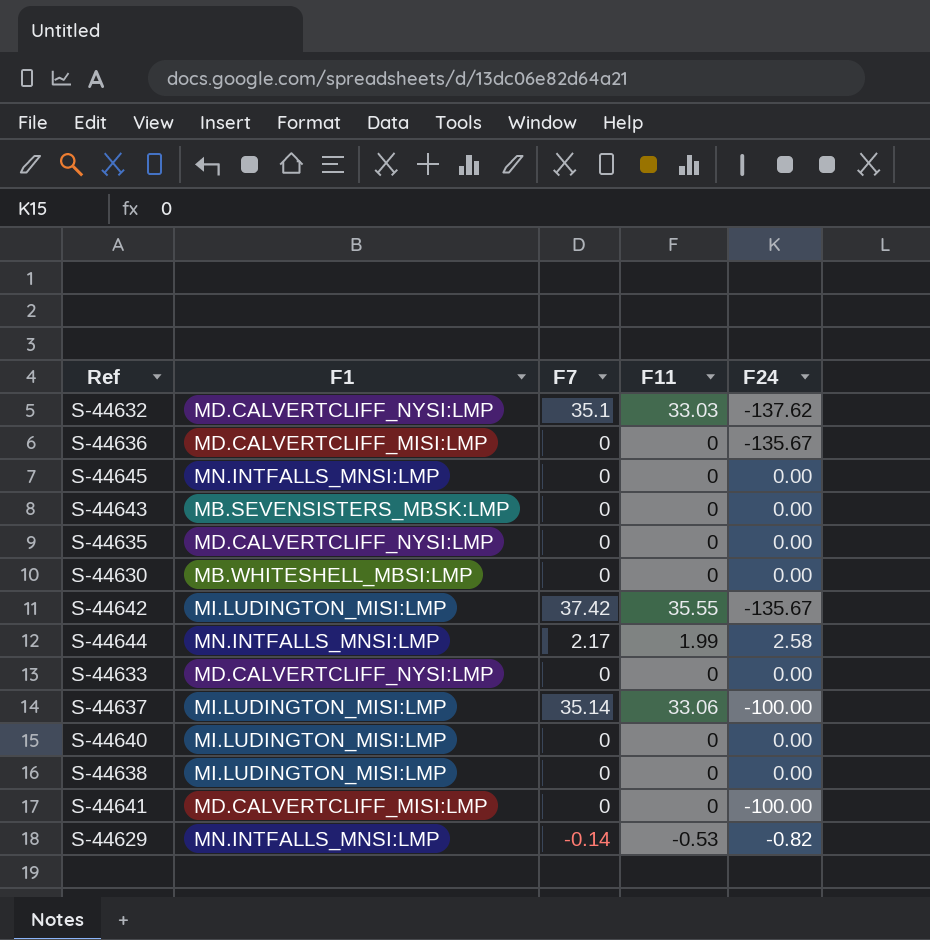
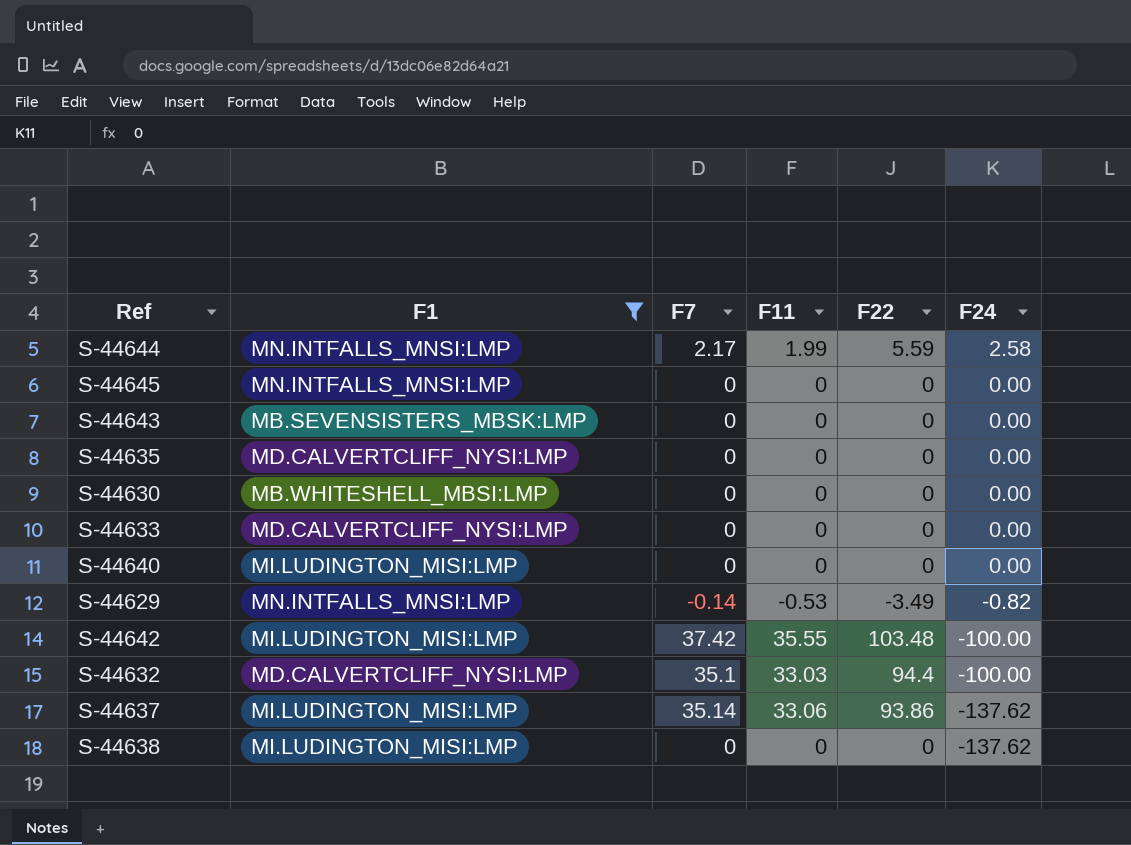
filter: none -> F1 != MD.CALVERTCLIFF_MISI:LMP
row order: none -> F24 descending
column F22 | position: none -> 5
S-44642 | F24: -135.67 -> -100.00
S-44632 | F24: -137.62 -> -100.00
S-44637 | F24: -100.00 -> -137.62
S-44638 | F24: 0.00 -> -137.62

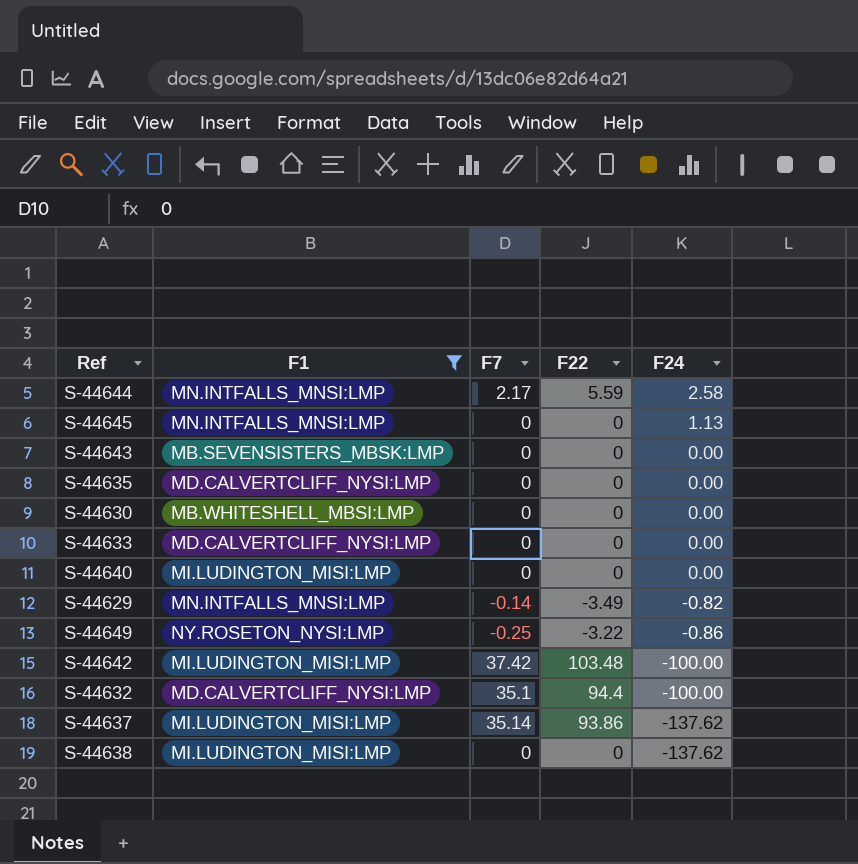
column F11 | position: 4 -> none
S-44645 | F24: 0.00 -> 1.13
row S-44649: none -> NY.ROSETON_NYSI:LMP | -0.25 | -3.22 | -0.86

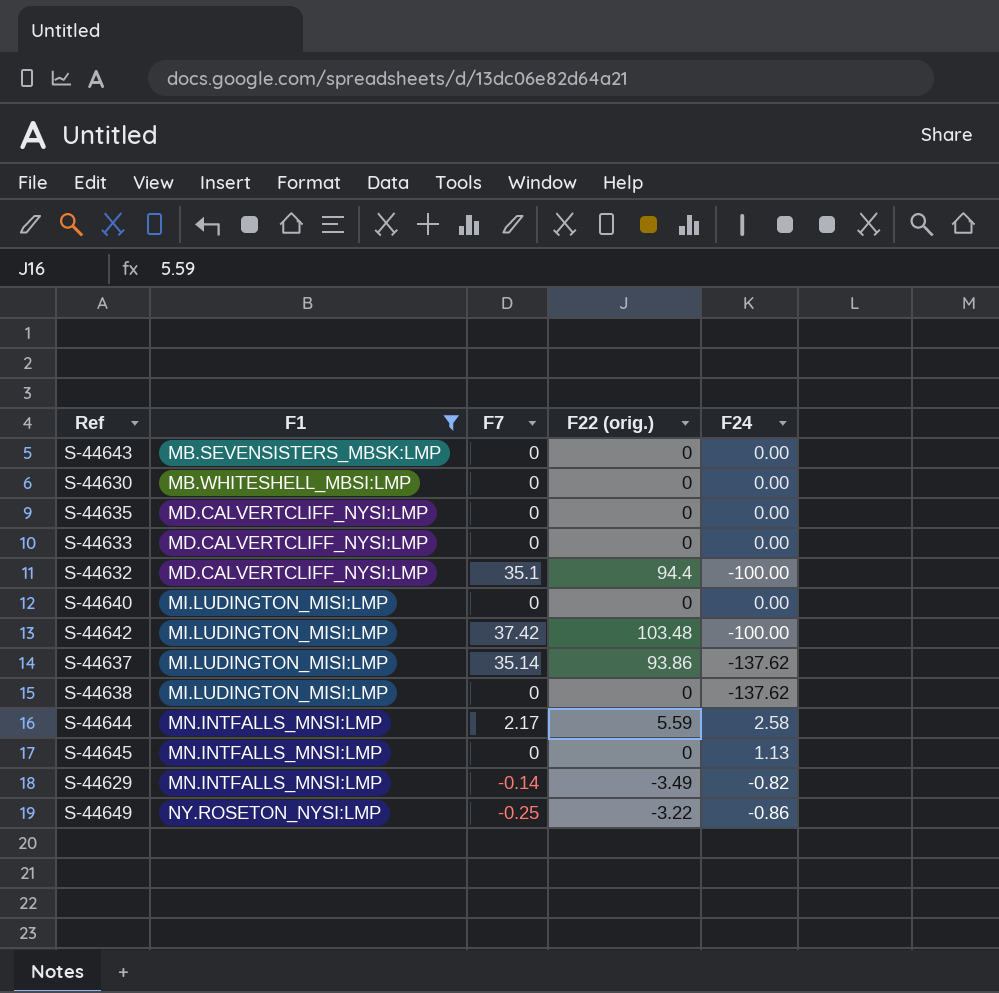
row order: F24 descending -> F1 ascending
column name: F22 -> F22 (orig.)

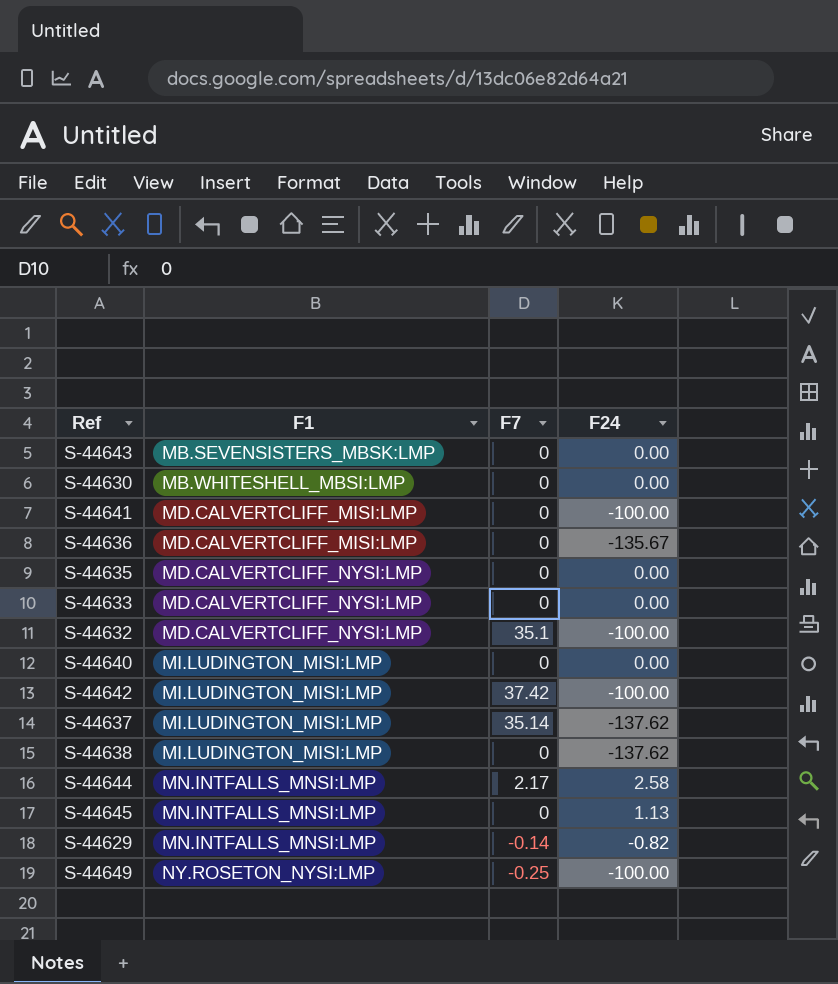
filter: F1 != MD.CALVERTCLIFF_MISI:LMP -> none
column F22 (orig.) | position: 4 -> none
S-44649 | F24: -0.86 -> -100.00

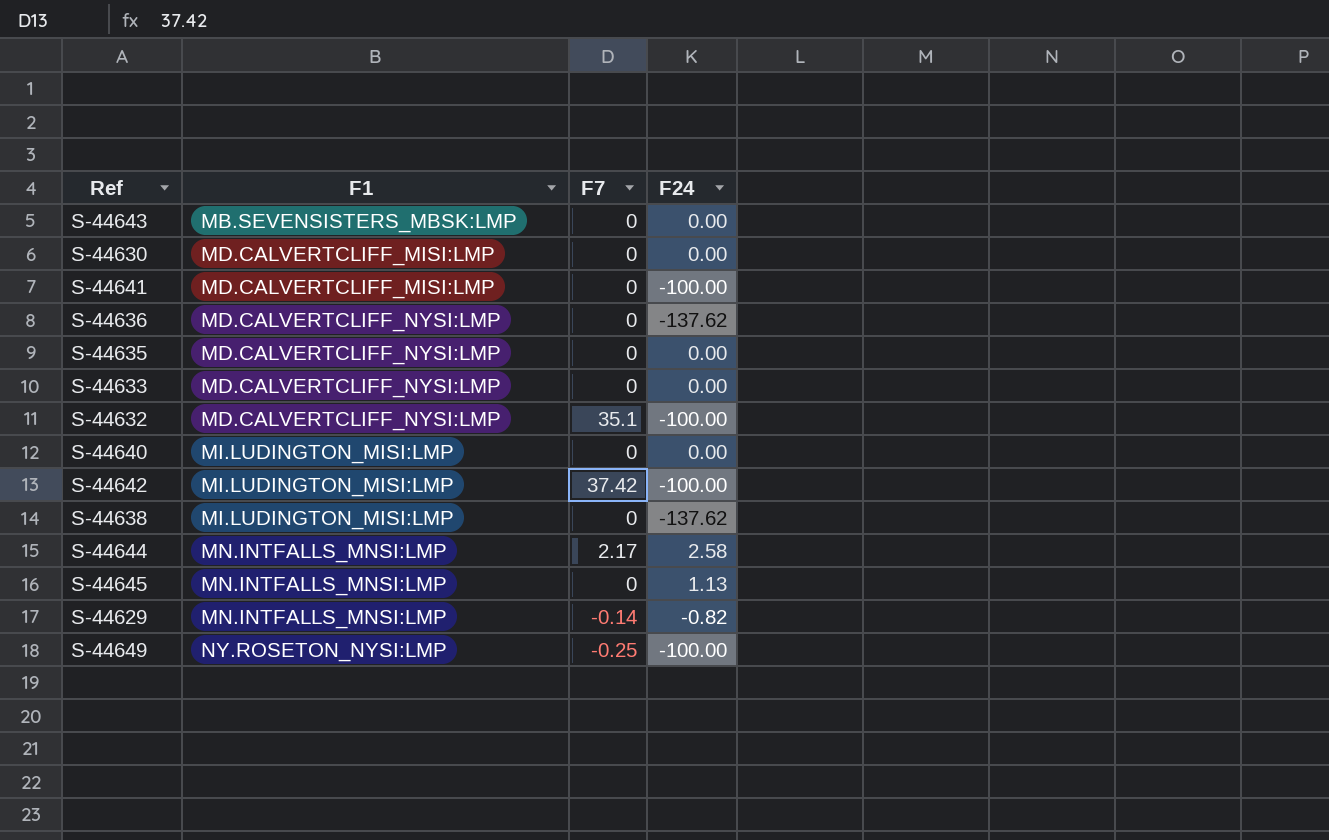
row S-44637: MI.LUDINGTON_MISI:LMP | 35.14 | -137.62 -> none
S-44630 | F1: MB.WHITESHELL_MBSI:LMP -> MD.CALVERTCLIFF_MISI:LMP
S-44636 | F1: MD.CALVERTCLIFF_MISI:LMP -> MD.CALVERTCLIFF_NYSI:LMP
S-44636 | F24: -135.67 -> -137.62

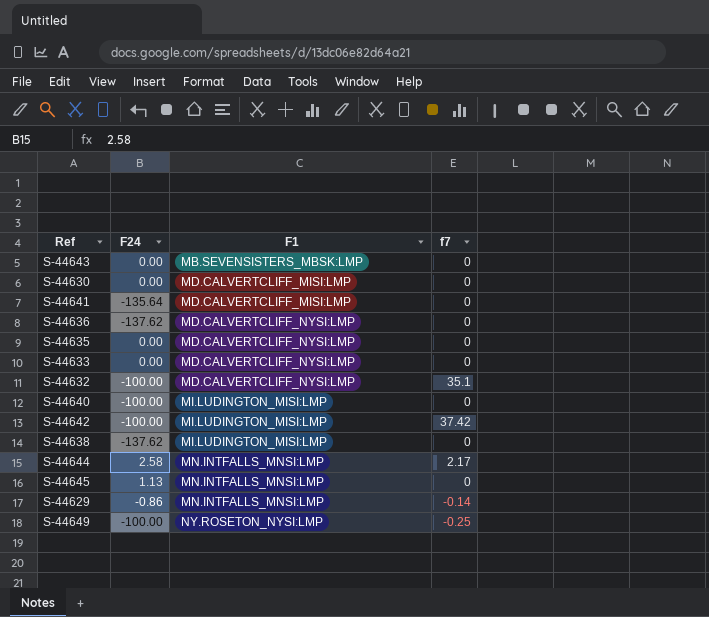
column F24 | position: 4 -> 2
column name: F7 -> f7
S-44641 | F24: -100.00 -> -135.64
S-44640 | F24: 0.00 -> -100.00
S-44629 | F24: -0.82 -> -0.86

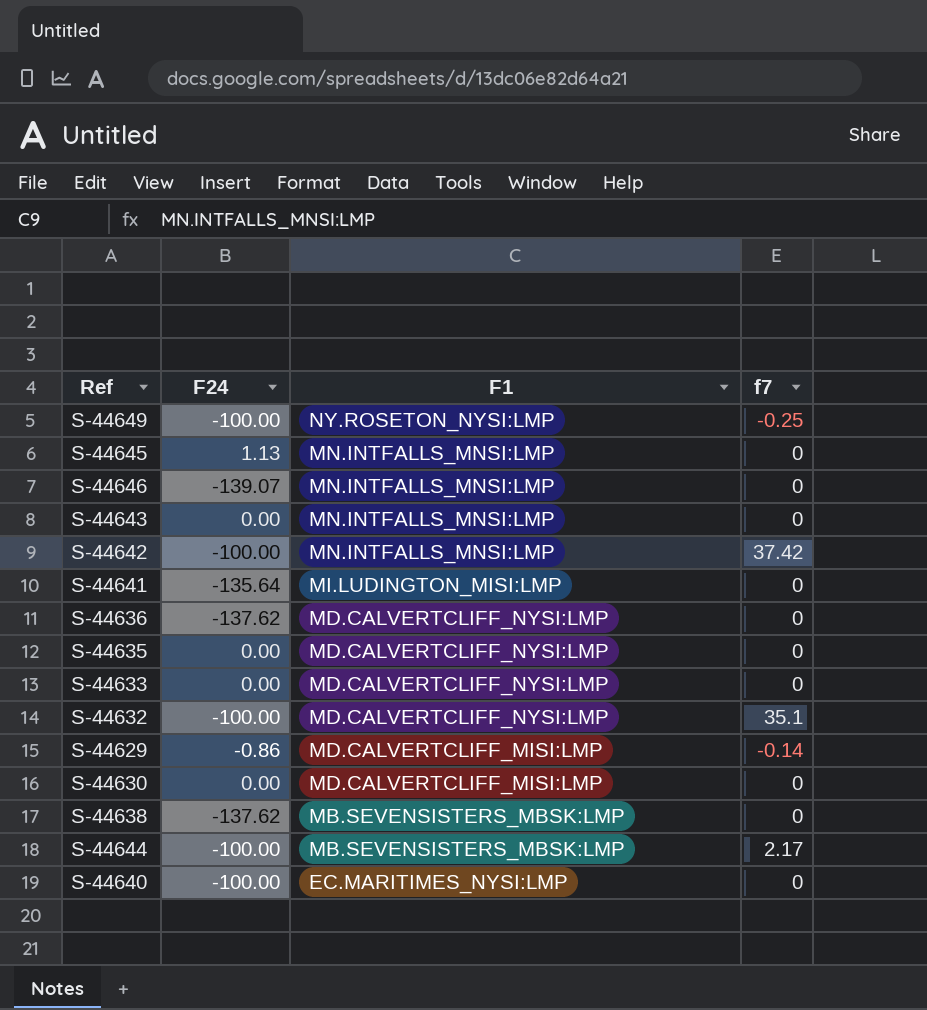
row order: F1 ascending -> F1 descending
row S-44646: none -> -139.07 | MN.INTFALLS_MNSI:LMP | 0
S-44643 | F1: MB.SEVENSISTERS_MBSK:LMP -> MN.INTFALLS_MNSI:LMP
S-44642 | F1: MI.LUDINGTON_MISI:LMP -> MN.INTFALLS_MNSI:LMP
S-44641 | F1: MD.CALVERTCLIFF_MISI:LMP -> MI.LUDINGTON_MISI:LMP
S-44629 | F1: MN.INTFALLS_MNSI:LMP -> MD.CALVERTCLIFF_MISI:LMP
S-44638 | F1: MI.LUDINGTON_MISI:LMP -> MB.SEVENSISTERS_MBSK:LMP
S-44644 | F24: 2.58 -> -100.00
S-44644 | F1: MN.INTFALLS_MNSI:LMP -> MB.SEVENSISTERS_MBSK:LMP
S-44640 | F1: MI.LUDINGTON_MISI:LMP -> EC.MARITIMES_NYSI:LMP

